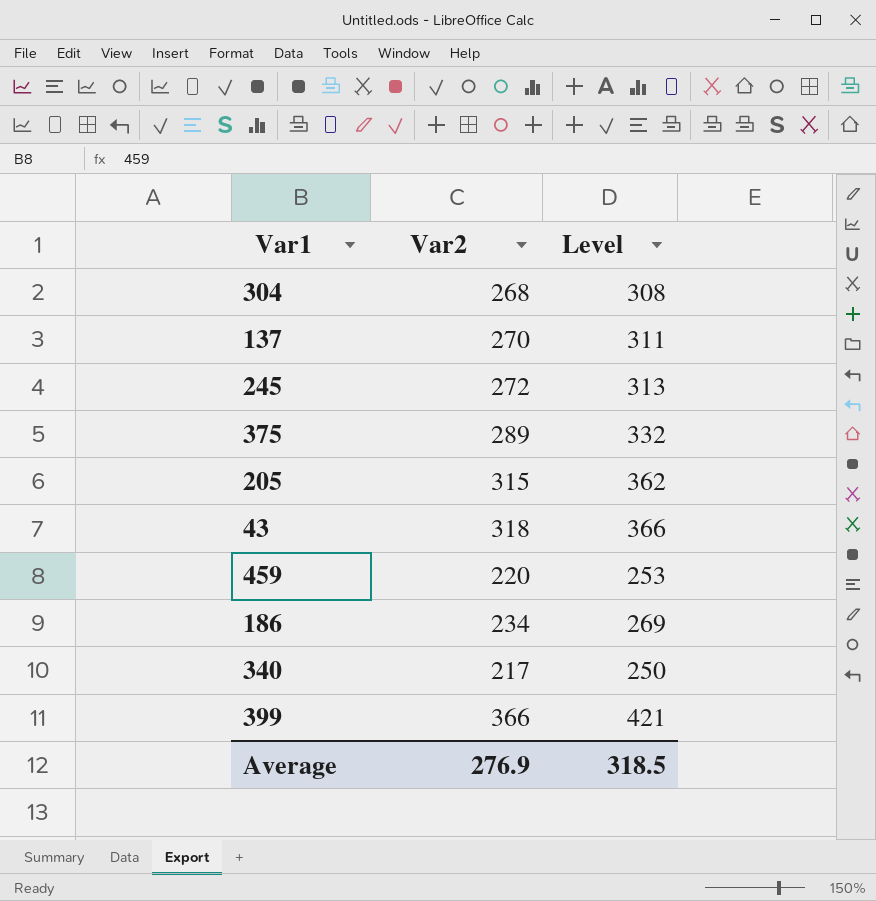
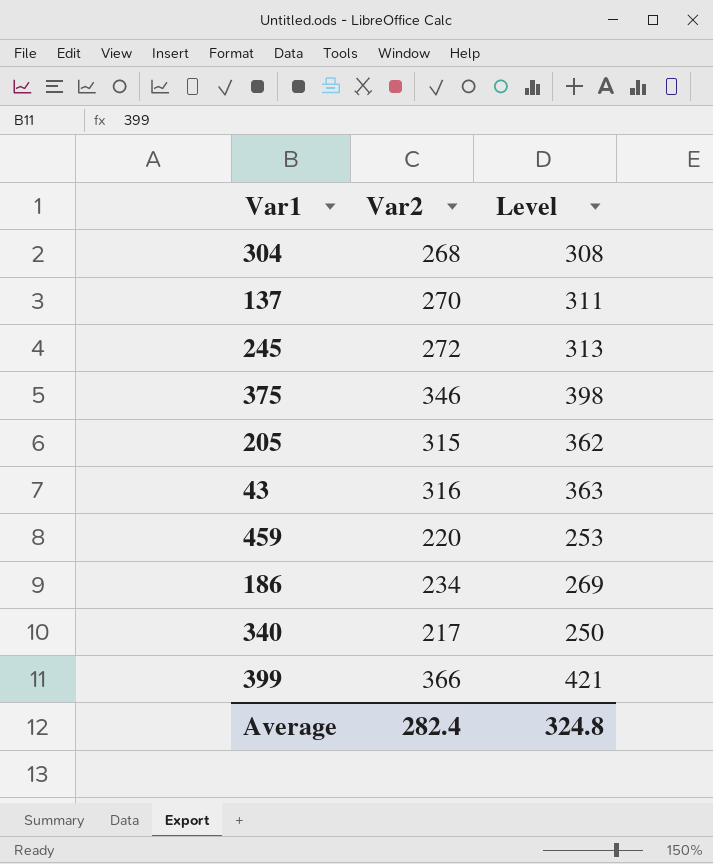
375 | Var2: 289 -> 346
375 | Level: 332 -> 398
43 | Var2: 318 -> 316
43 | Level: 366 -> 363
Average | Var2: 276.9 -> 282.4
Average | Level: 318.5 -> 324.8

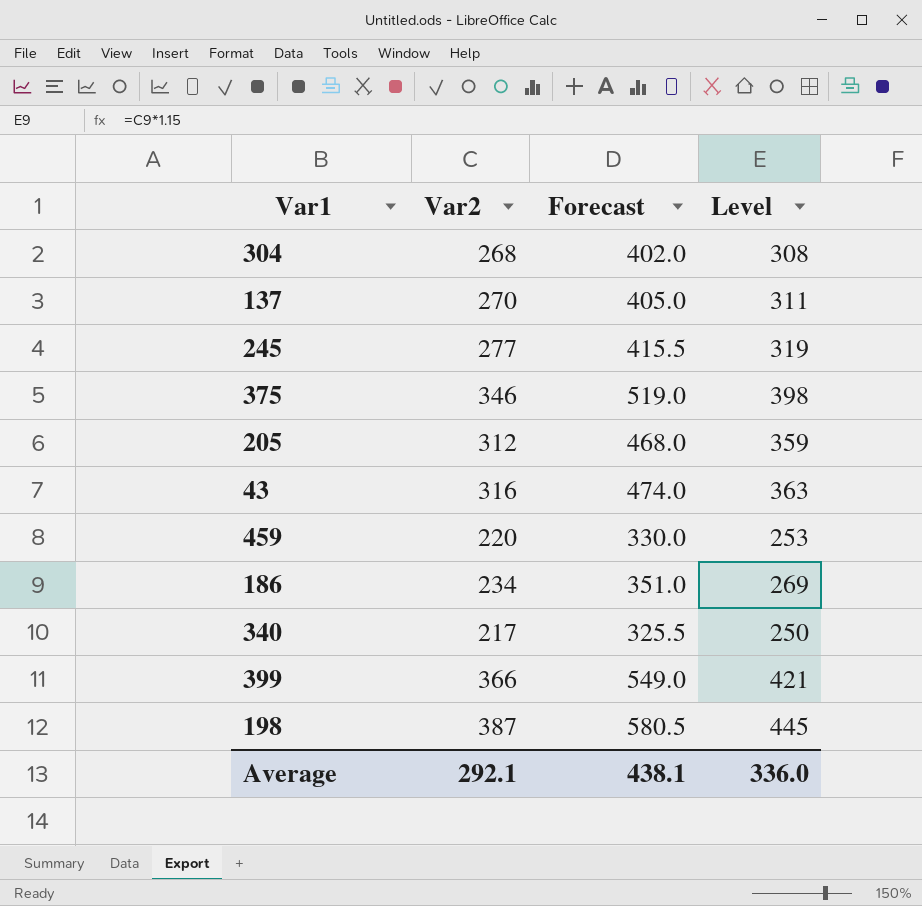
column Forecast | formula: none -> [Var2] * 1.5
245 | Var2: 272 -> 277
245 | Level: 313 -> 319
205 | Var2: 315 -> 312
205 | Level: 362 -> 359
row 198: none -> 387 | 580.5 | 445
Average | Var2: 282.4 -> 292.1
Average | Level: 324.8 -> 336.0

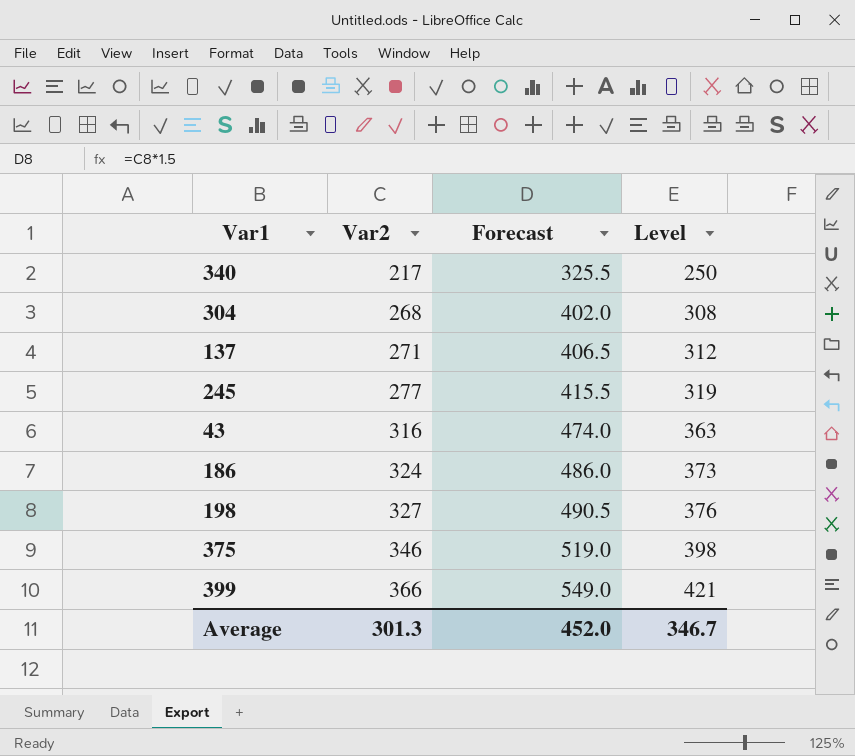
row order: none -> Var2 ascending
row 205: 312 | 468.0 | 359 -> none
row 459: 220 | 330.0 | 253 -> none
137 | Var2: 270 -> 271
137 | Forecast: 405.0 -> 406.5
137 | Level: 311 -> 312
186 | Var2: 234 -> 324
186 | Forecast: 351.0 -> 486.0
186 | Level: 269 -> 373
198 | Var2: 387 -> 327
198 | Forecast: 580.5 -> 490.5
198 | Level: 445 -> 376
Average | Var2: 292.1 -> 301.3
Average | Forecast: 438.1 -> 452.0
Average | Level: 336.0 -> 346.7

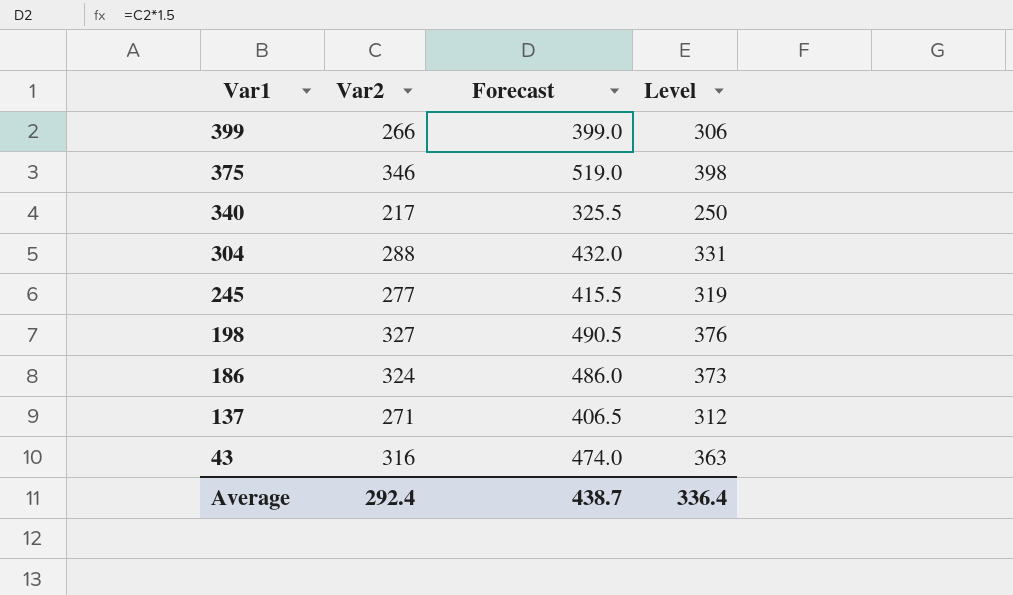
row order: Var2 ascending -> Var1 descending
399 | Var2: 366 -> 266
399 | Forecast: 549.0 -> 399.0
399 | Level: 421 -> 306
304 | Var2: 268 -> 288
304 | Forecast: 402.0 -> 432.0
304 | Level: 308 -> 331
Average | Var2: 301.3 -> 292.4
Average | Forecast: 452.0 -> 438.7
Average | Level: 346.7 -> 336.4

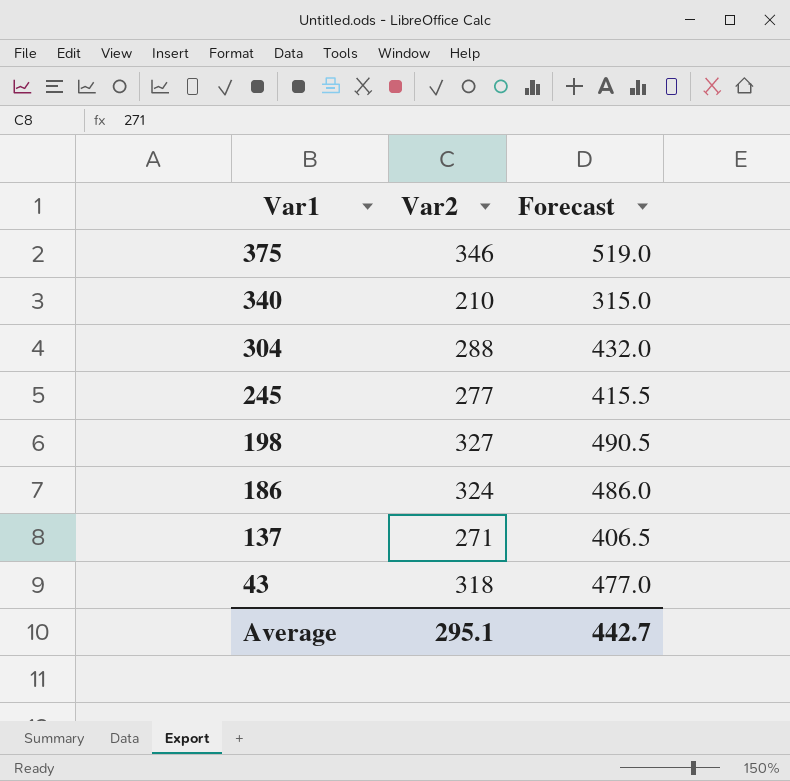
column Level | formula: [Var2] * 1.15 -> none
row 399: 266 | 399.0 | 306 -> none
340 | Var2: 217 -> 210
340 | Forecast: 325.5 -> 315.0
43 | Var2: 316 -> 318
43 | Forecast: 474.0 -> 477.0
Average | Var2: 292.4 -> 295.1
Average | Forecast: 438.7 -> 442.7

